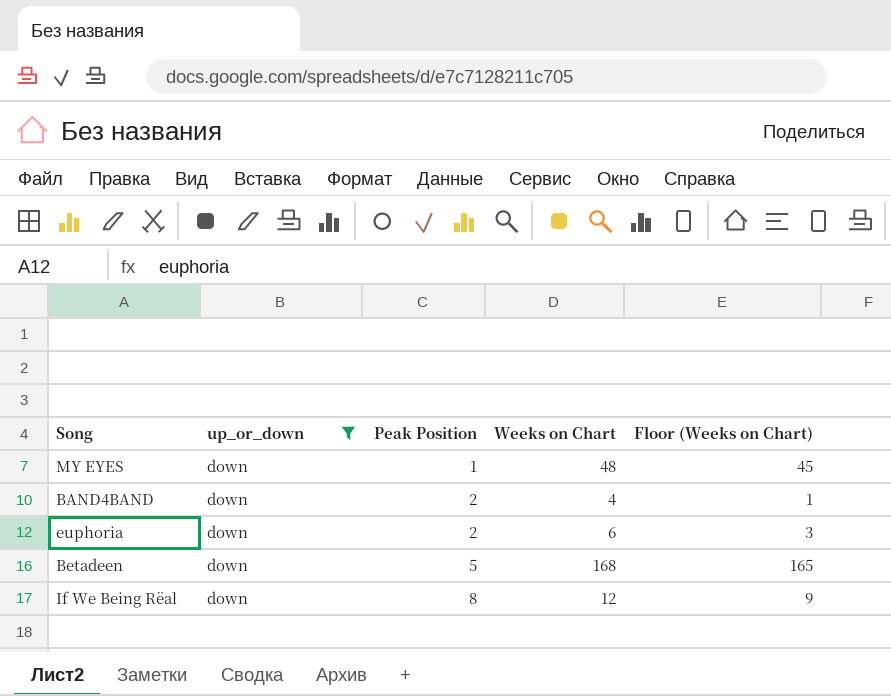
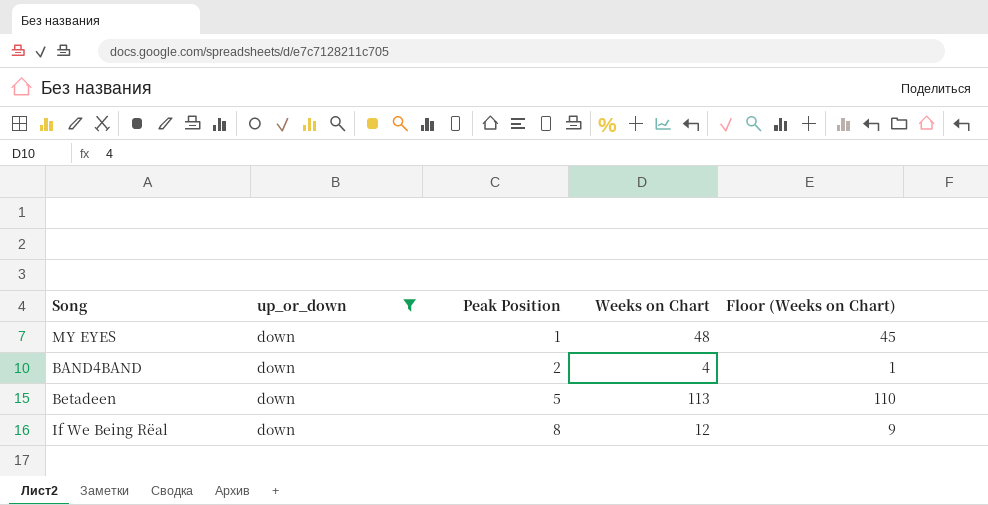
row euphoria: down | 2 | 6 | 3 -> none
Betadeen | Weeks on Chart: 168 -> 113
Betadeen | Floor (Weeks on Chart): 165 -> 110

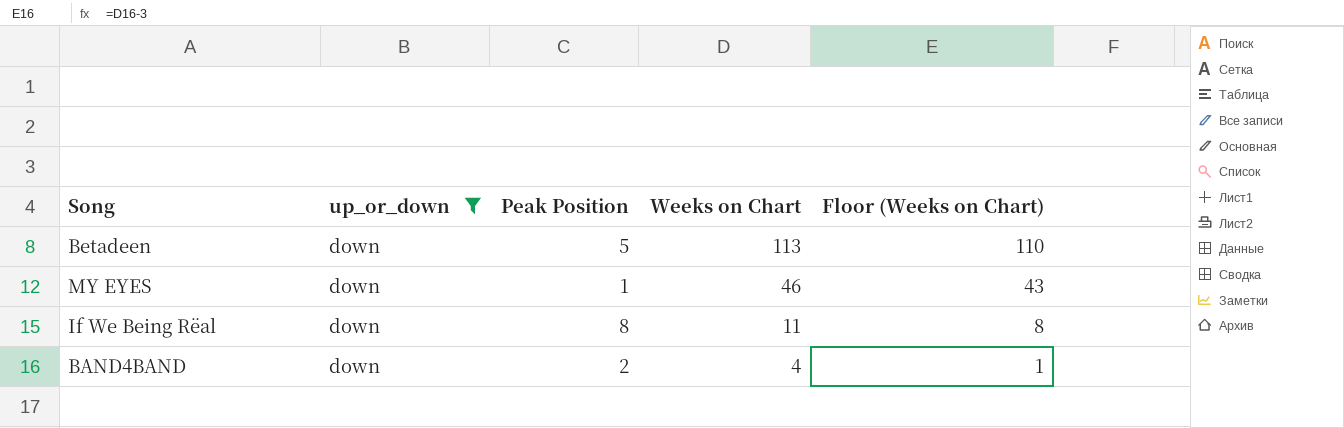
row order: Peak Position ascending -> Weeks on Chart descending
MY EYES | Weeks on Chart: 48 -> 46
MY EYES | Floor (Weeks on Chart): 45 -> 43
If We Being Rëal | Weeks on Chart: 12 -> 11
If We Being Rëal | Floor (Weeks on Chart): 9 -> 8

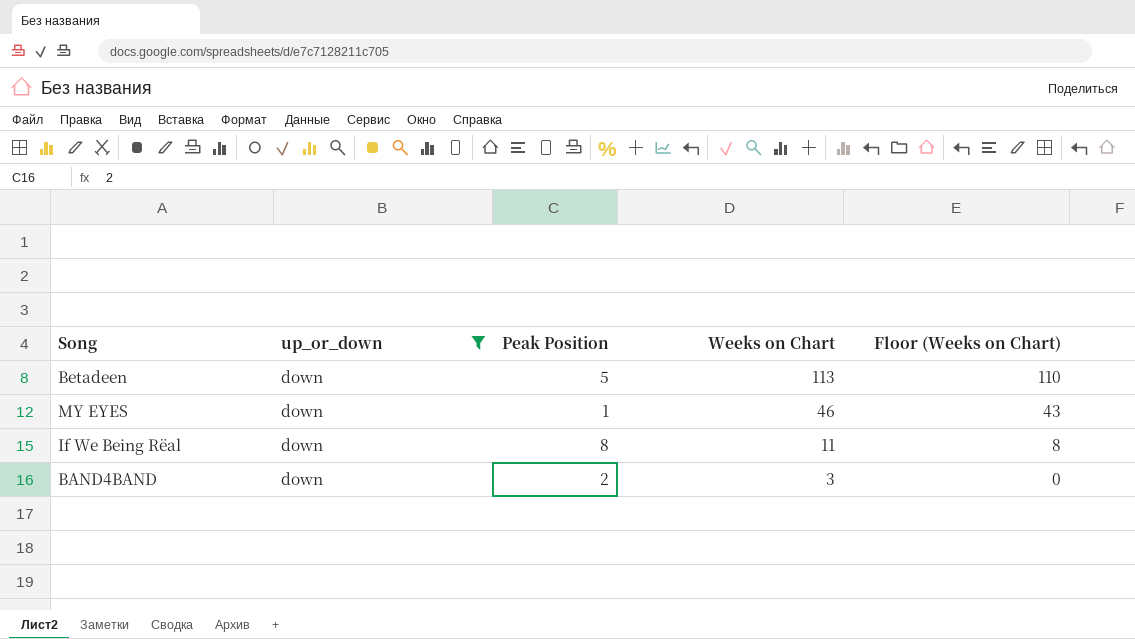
BAND4BAND | Weeks on Chart: 4 -> 3
BAND4BAND | Floor (Weeks on Chart): 1 -> 0

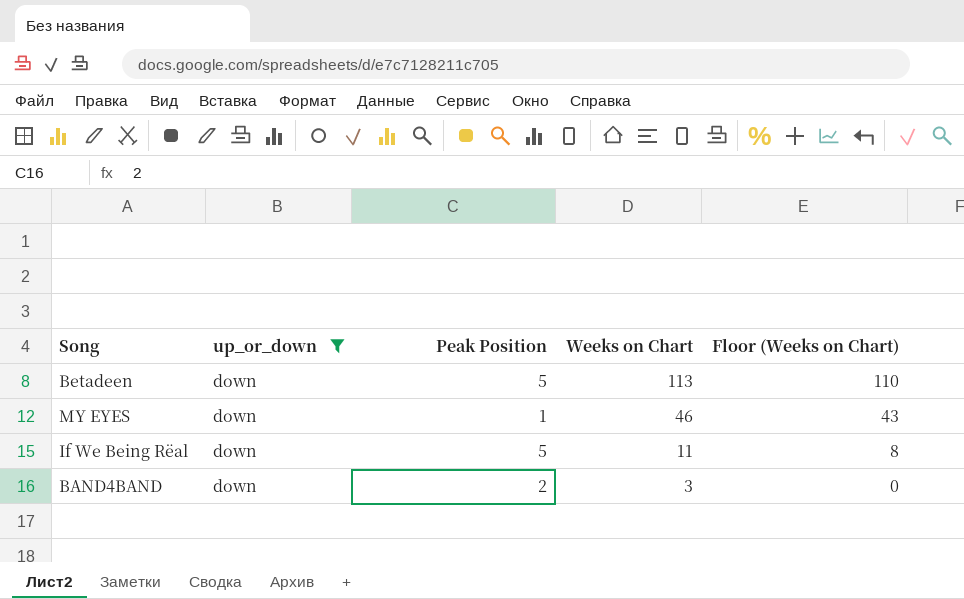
If We Being Rëal | Peak Position: 8 -> 5

